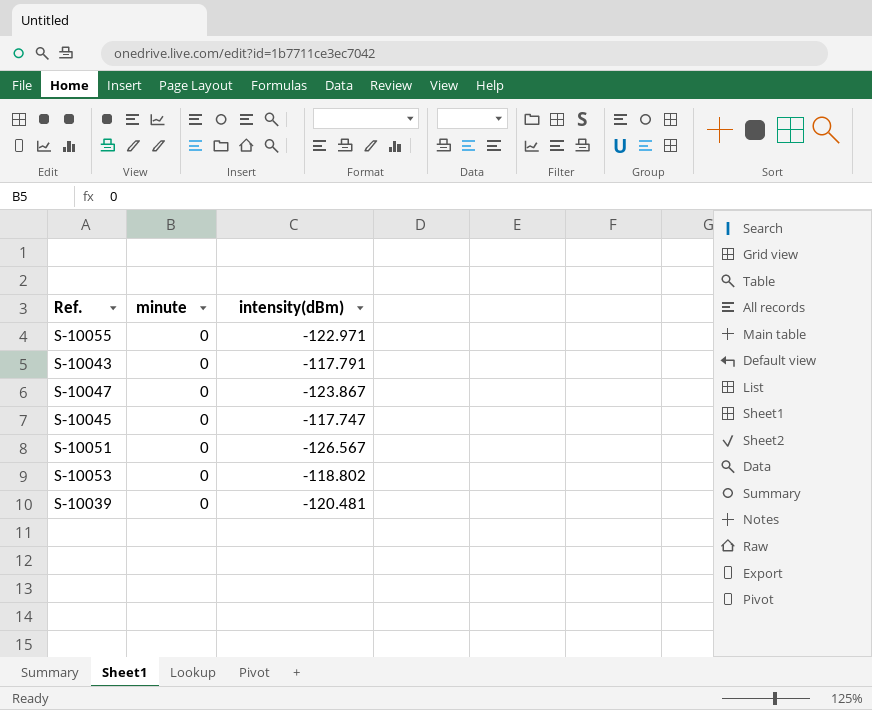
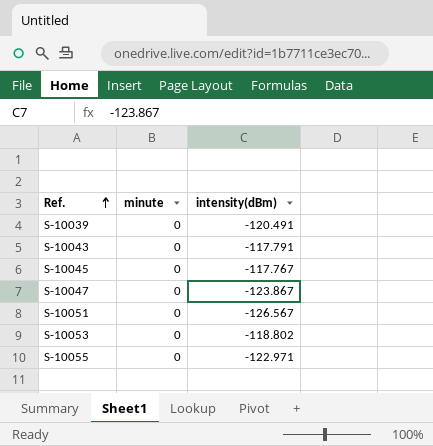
row order: none -> Ref. ascending
S-10039 | intensity(dBm): -120.481 -> -120.491
S-10045 | intensity(dBm): -117.747 -> -117.767

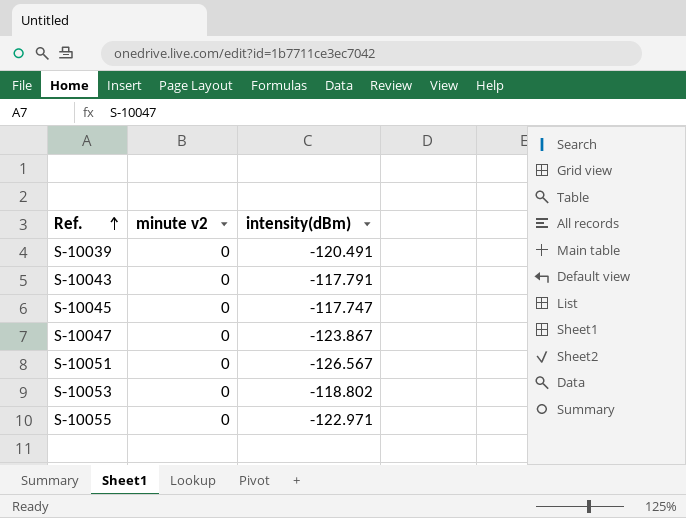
column name: minute -> minute v2
S-10045 | intensity(dBm): -117.767 -> -117.747

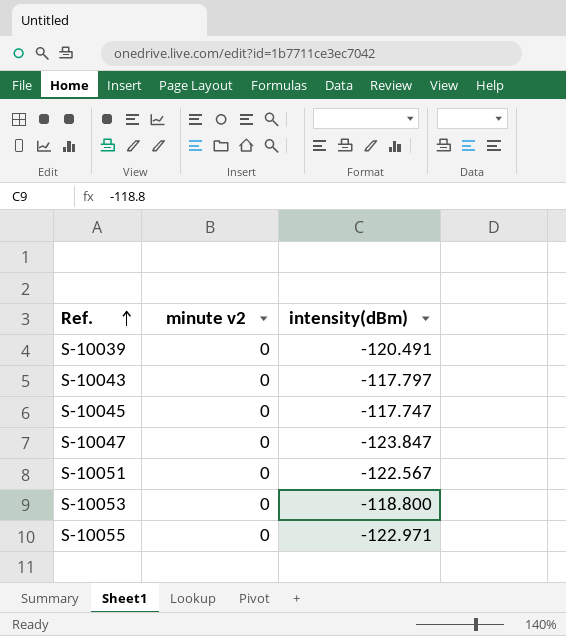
S-10043 | intensity(dBm): -117.791 -> -117.797
S-10047 | intensity(dBm): -123.867 -> -123.847
S-10051 | intensity(dBm): -126.567 -> -122.567
S-10053 | intensity(dBm): -118.802 -> -118.800

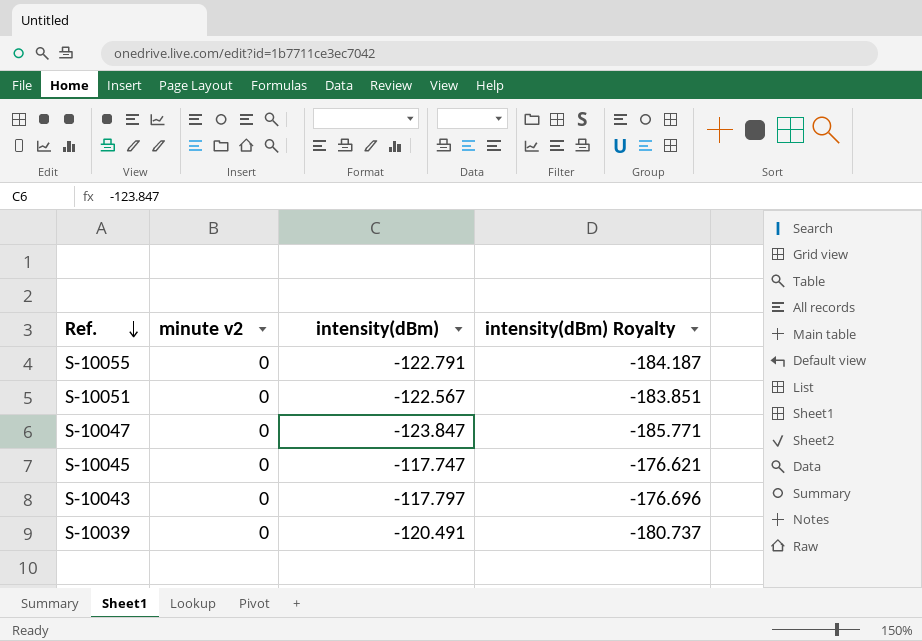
row order: Ref. ascending -> Ref. descending
column intensity(dBm) Royalty | formula: none -> [intensity(dBm)] * 1.5
row S-10053: 0 | -118.800 -> none
S-10055 | intensity(dBm): -122.971 -> -122.791

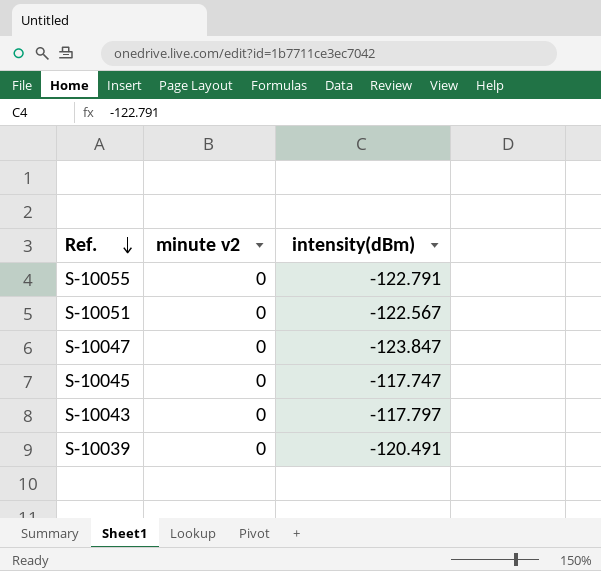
column intensity(dBm) Royalty | formula: [intensity(dBm)] * 1.5 -> none

